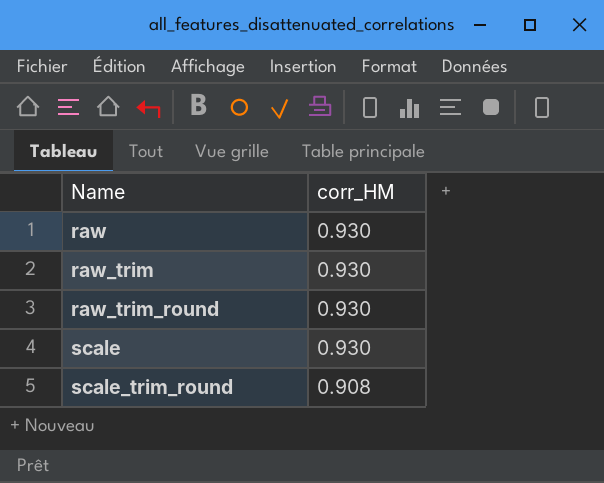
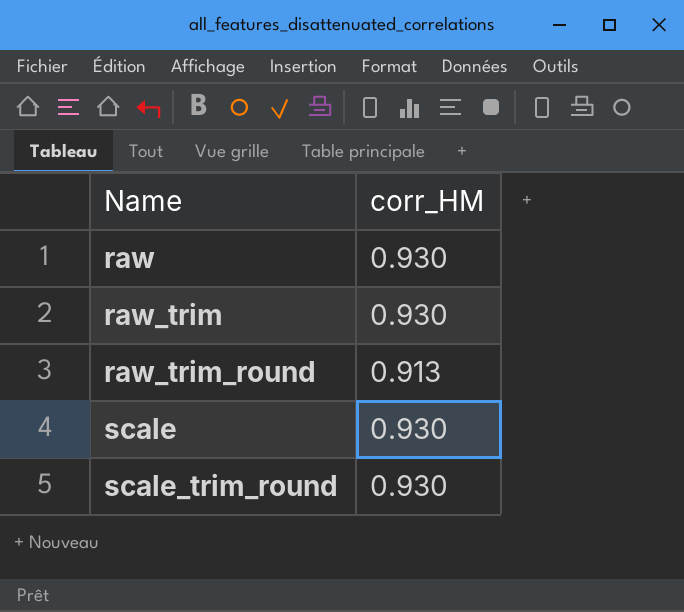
raw_trim_round | corr_HM: 0.930 -> 0.913
scale_trim_round | corr_HM: 0.908 -> 0.930

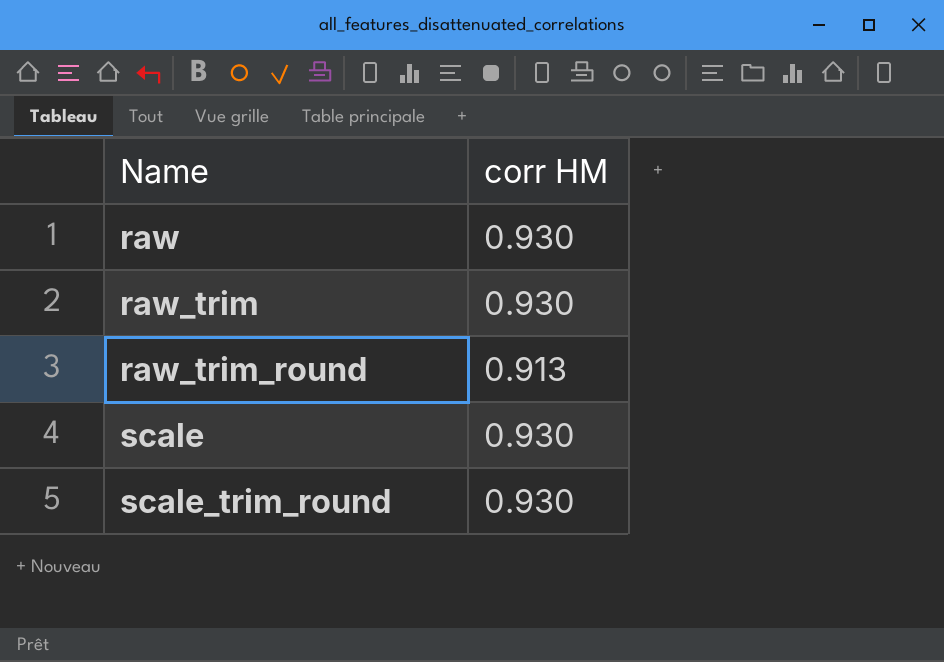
column name: corr_HM -> corr HM

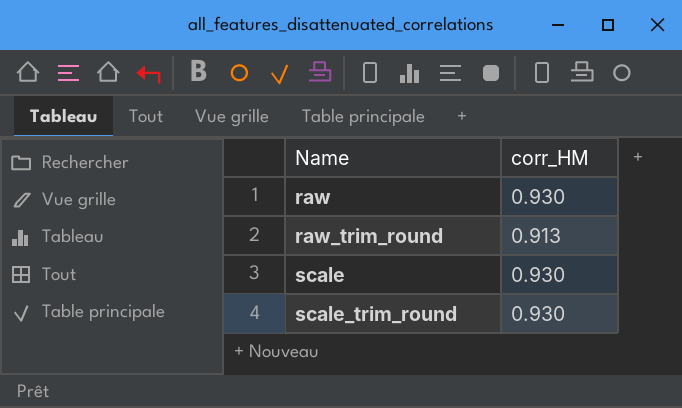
column name: corr HM -> corr_HM
row raw_trim: 0.930 -> none

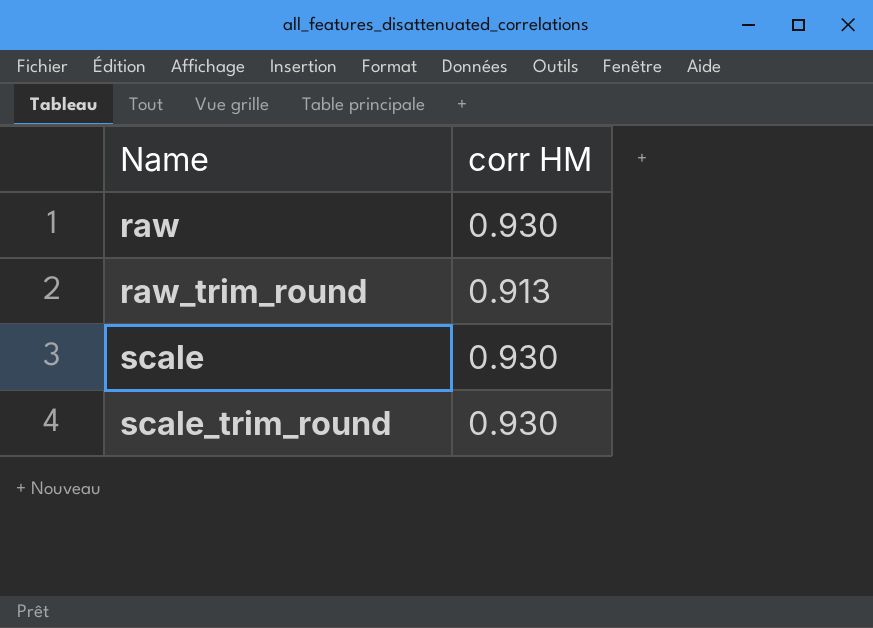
column name: corr_HM -> corr HM

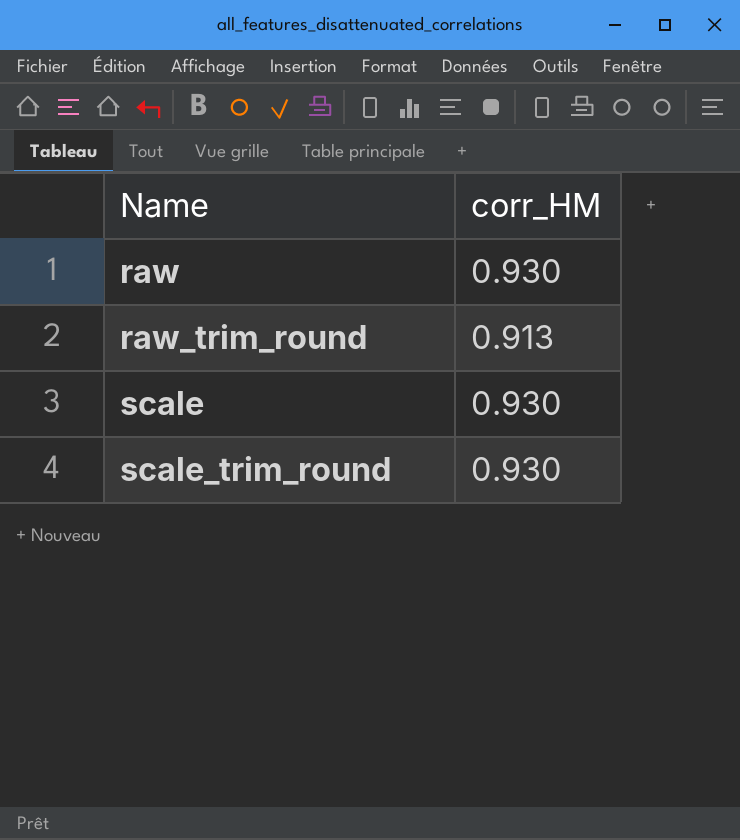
column name: corr HM -> corr_HM

